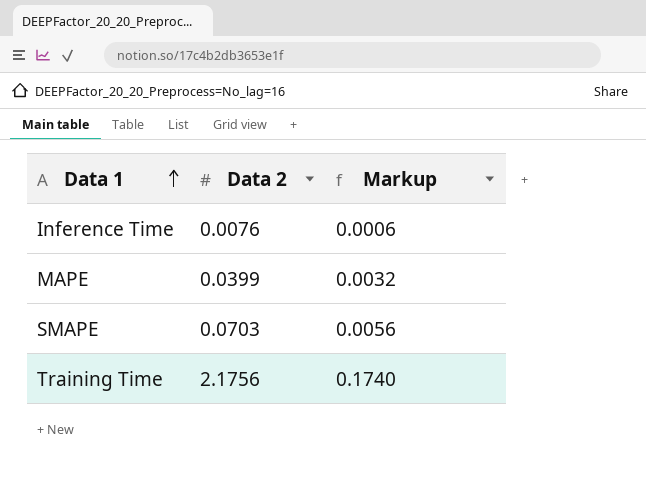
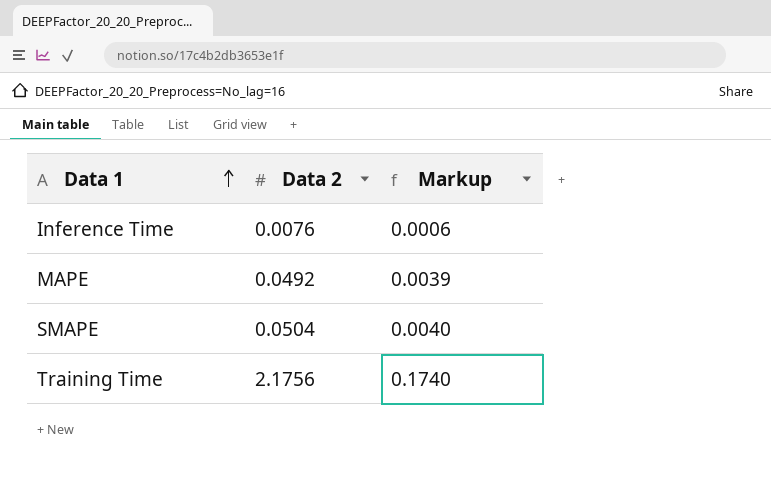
MAPE | Data 2: 0.0399 -> 0.0492
MAPE | Markup: 0.0032 -> 0.0039
SMAPE | Data 2: 0.0703 -> 0.0504
SMAPE | Markup: 0.0056 -> 0.0040

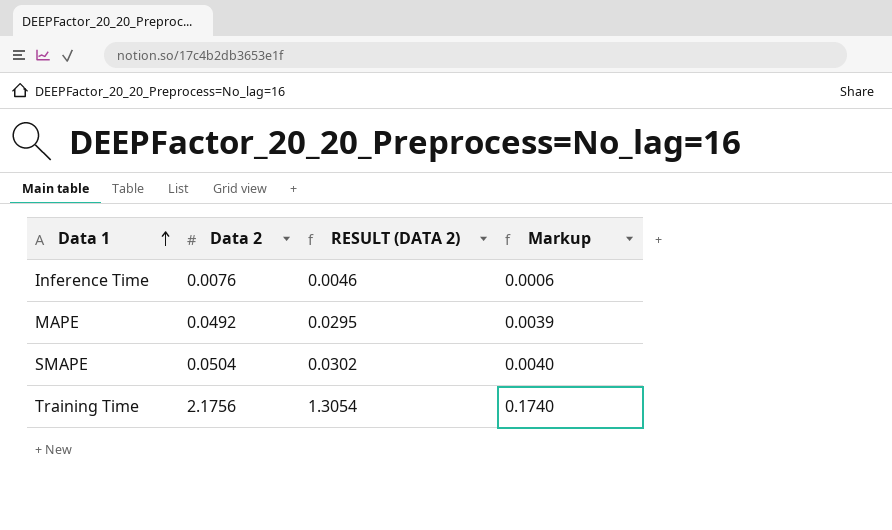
column RESULT (DATA 2) | formula: none -> [Data 2] * 0.6

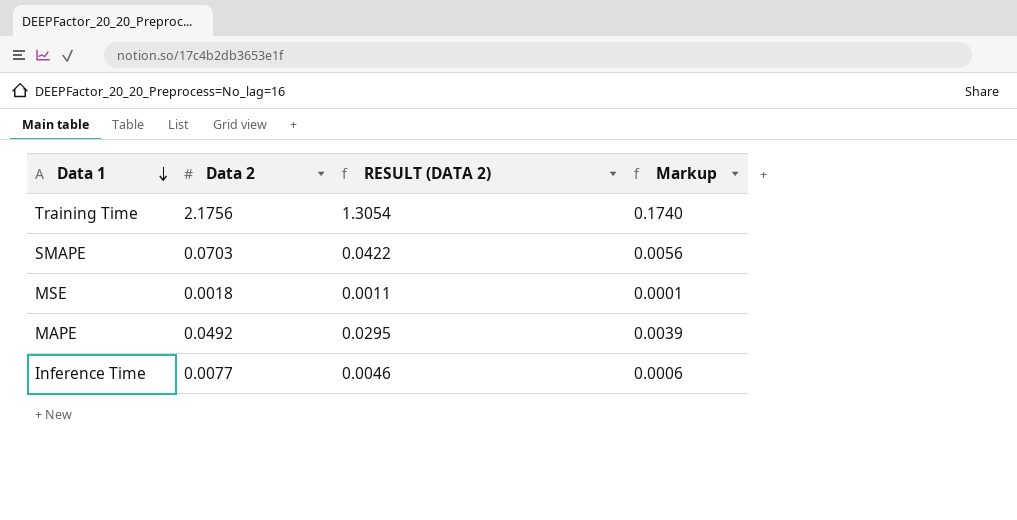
row order: Data 1 ascending -> Data 1 descending
SMAPE | Data 2: 0.0504 -> 0.0703
SMAPE | RESULT (DATA 2): 0.0302 -> 0.0422
SMAPE | Markup: 0.0040 -> 0.0056
row MSE: none -> 0.0018 | 0.0011 | 0.0001
Inference Time | Data 2: 0.0076 -> 0.0077

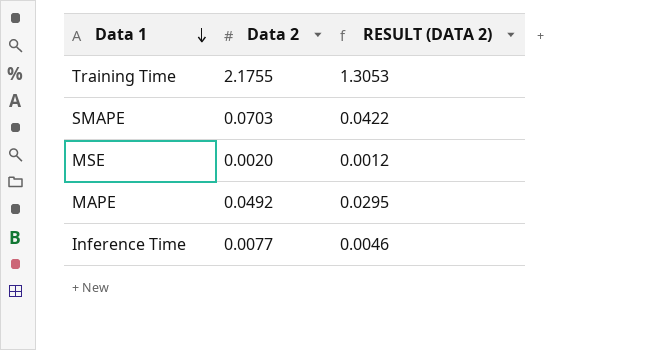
column Markup | formula: [Data 2] * 0.08 -> none
Training Time | Data 2: 2.1756 -> 2.1755
Training Time | RESULT (DATA 2): 1.3054 -> 1.3053
MSE | Data 2: 0.0018 -> 0.0020
MSE | RESULT (DATA 2): 0.0011 -> 0.0012

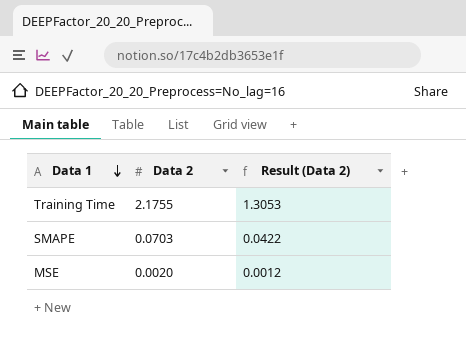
column name: RESULT (DATA 2) -> Result (Data 2)
row MAPE: 0.0492 | 0.0295 -> none
row Inference Time: 0.0077 | 0.0046 -> none

